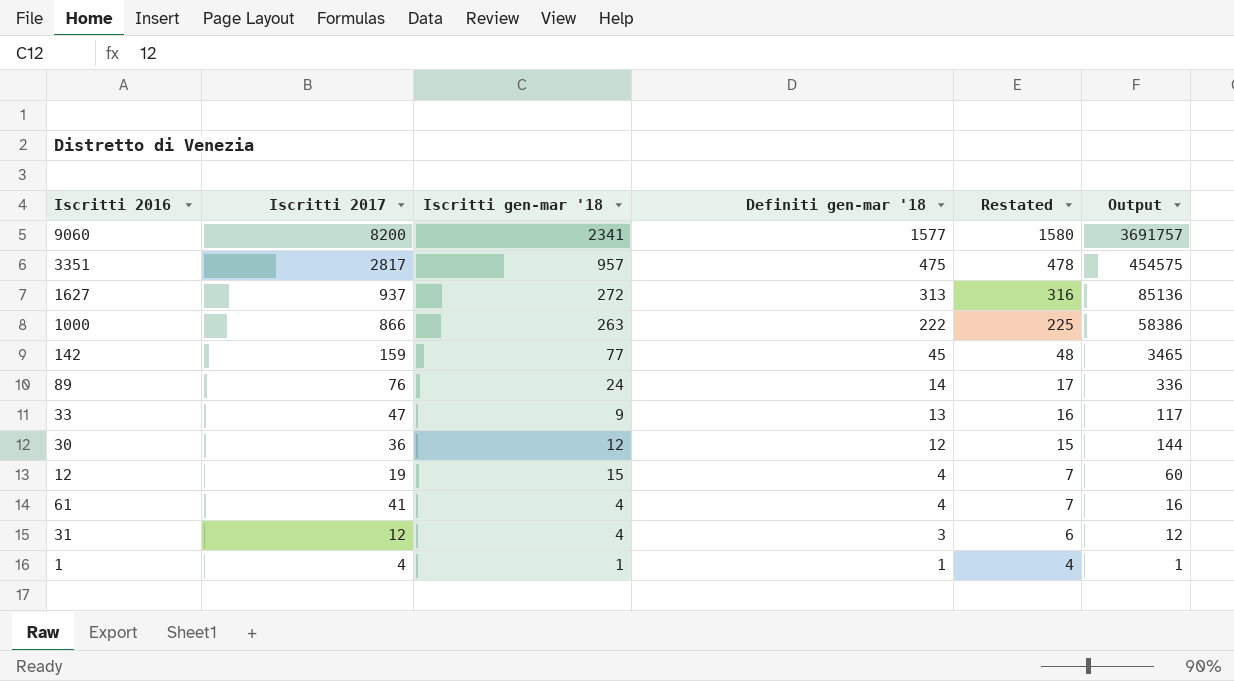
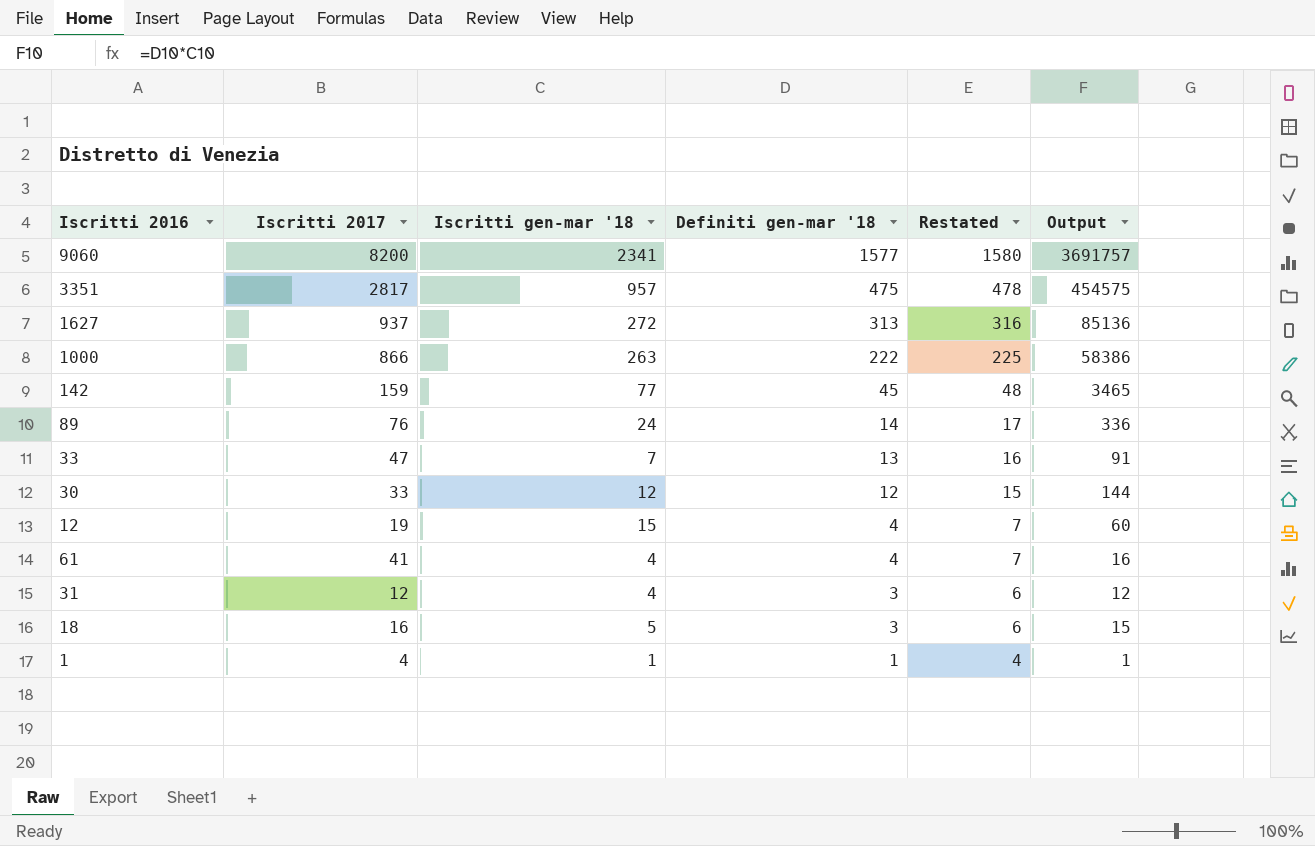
33 | Iscritti gen-mar '18: 9 -> 7
33 | Output: 117 -> 91
30 | Iscritti 2017: 36 -> 33
row 18: none -> 16 | 5 | 3 | 6 | 15

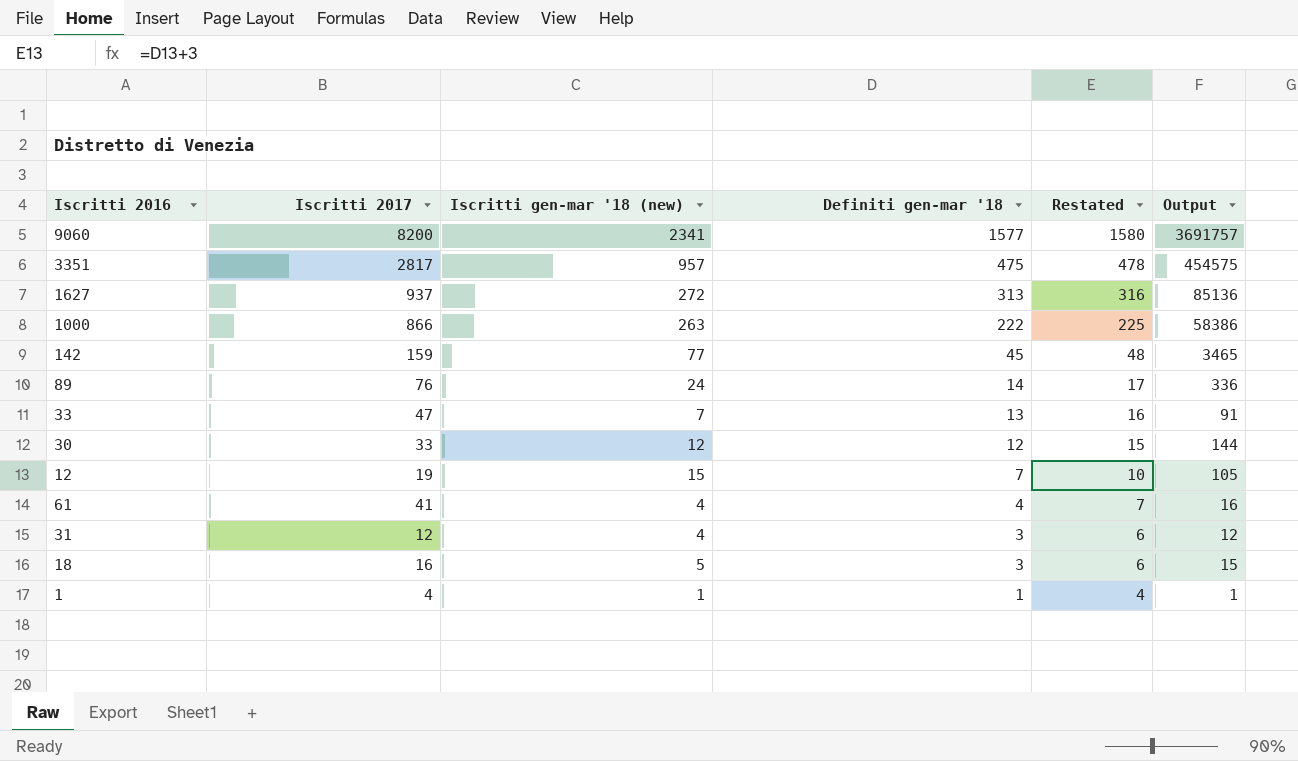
column name: Iscritti gen-mar '18 -> Iscritti gen-mar '18 (new)
12 | Definiti gen-mar '18: 4 -> 7
12 | Restated: 7 -> 10
12 | Output: 60 -> 105

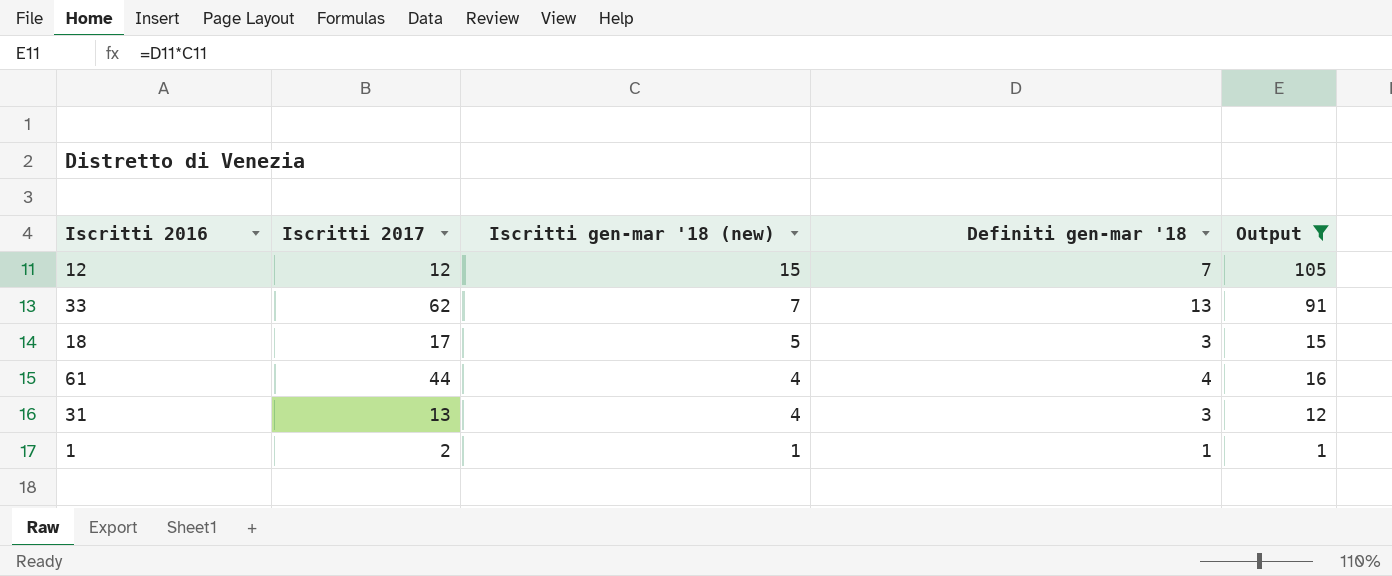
filter: none -> Output <= 105
row order: Definiti gen-mar '18 descending -> Iscritti gen-mar '18 (new) descending
column Restated | formula: [Definiti gen-mar '18] + 3 -> none
12 | Iscritti 2017: 19 -> 12
33 | Iscritti 2017: 47 -> 62
18 | Iscritti 2017: 16 -> 17
61 | Iscritti 2017: 41 -> 44
31 | Iscritti 2017: 12 -> 13
1 | Iscritti 2017: 4 -> 2

